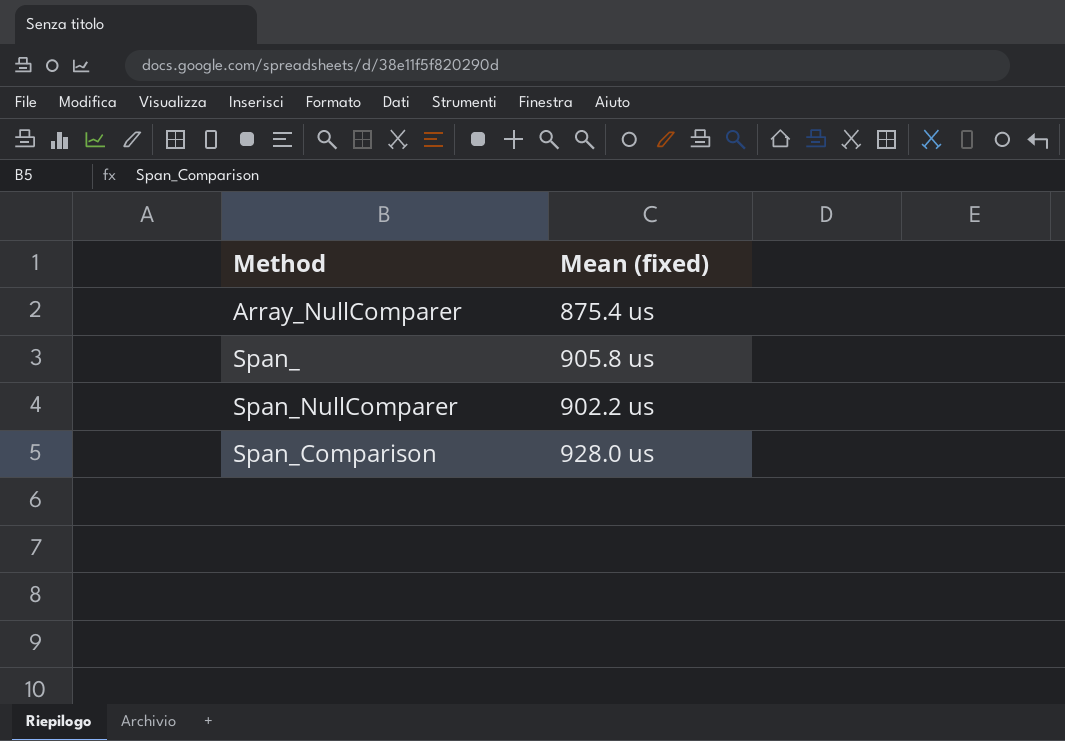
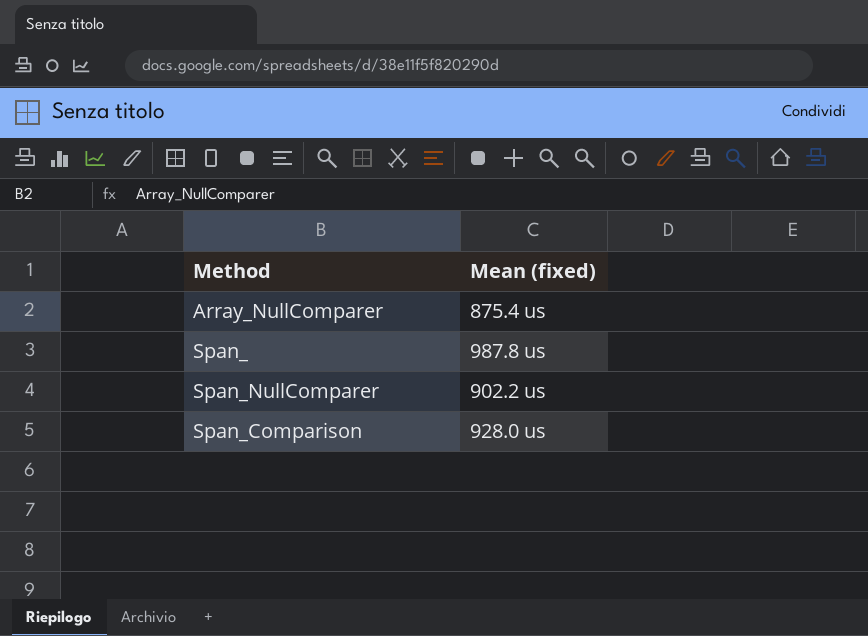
Span_ | Mean (fixed): 905.8 us -> 987.8 us

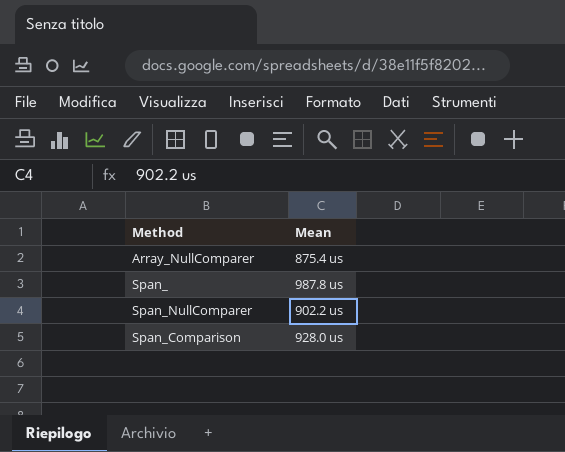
column name: Mean (fixed) -> Mean

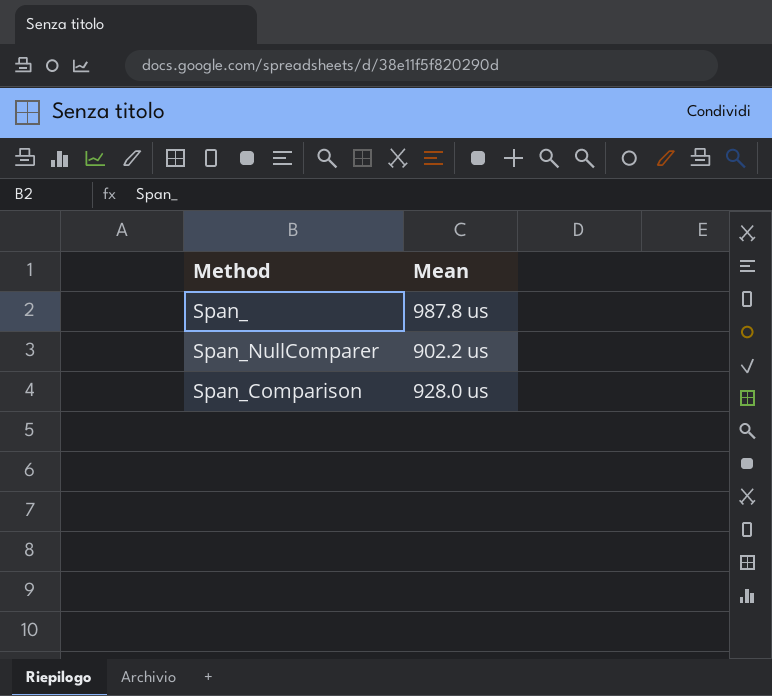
row Array_NullComparer: 875.4 us -> none

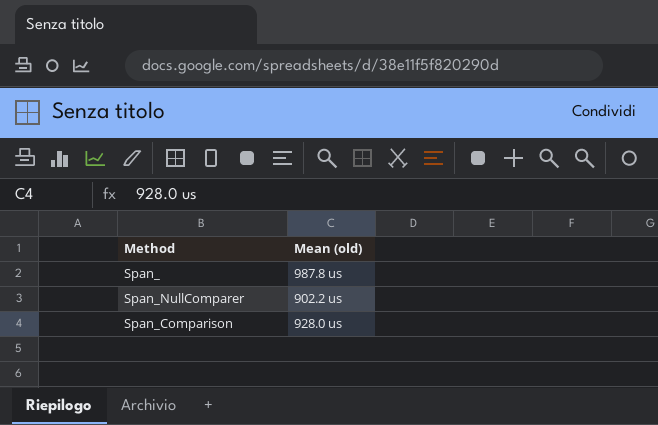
column name: Mean -> Mean (old)

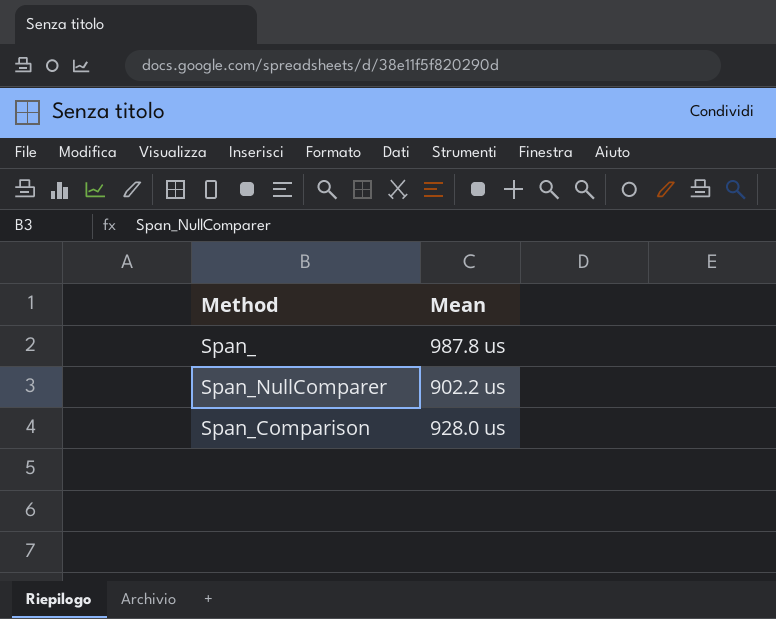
column name: Mean (old) -> Mean

